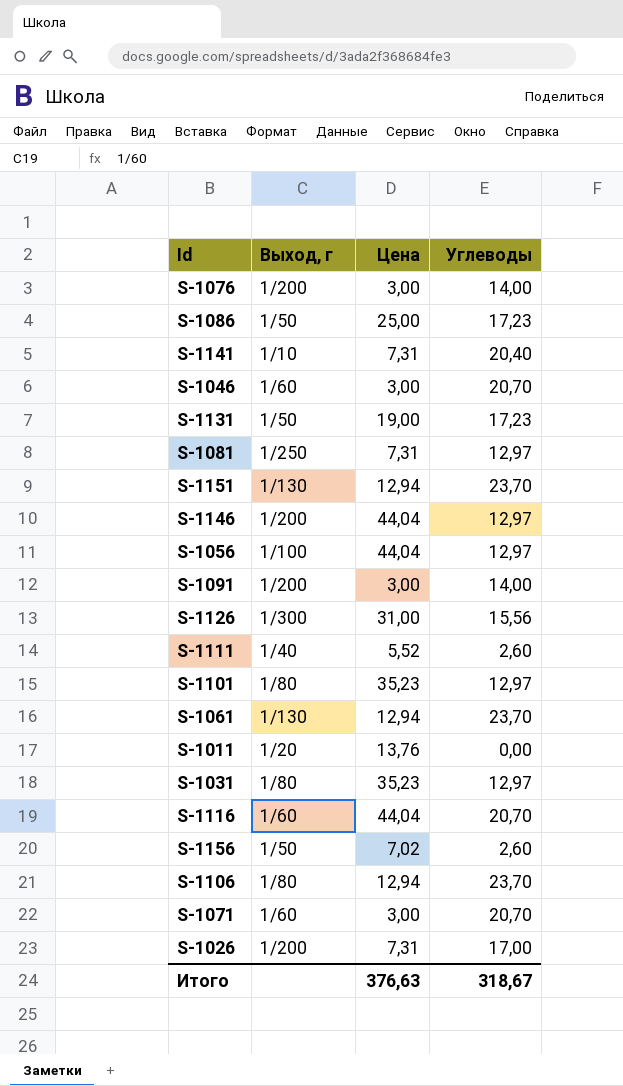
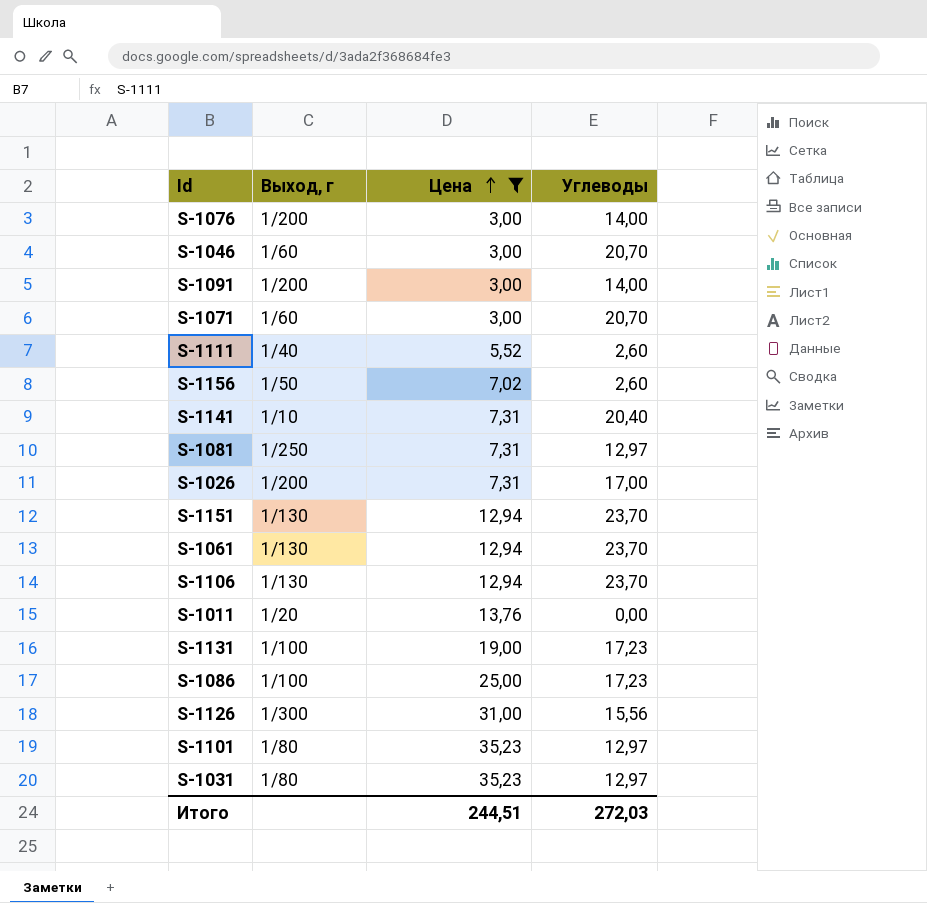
filter: none -> Цена != 44,04
row order: none -> Цена ascending
S-1106 | Выход, г: 1/80 -> 1/130
S-1131 | Выход, г: 1/50 -> 1/100
S-1086 | Выход, г: 1/50 -> 1/100
Итого | Цена: 376,63 -> 244,51
Итого | Углеводы: 318,67 -> 272,03

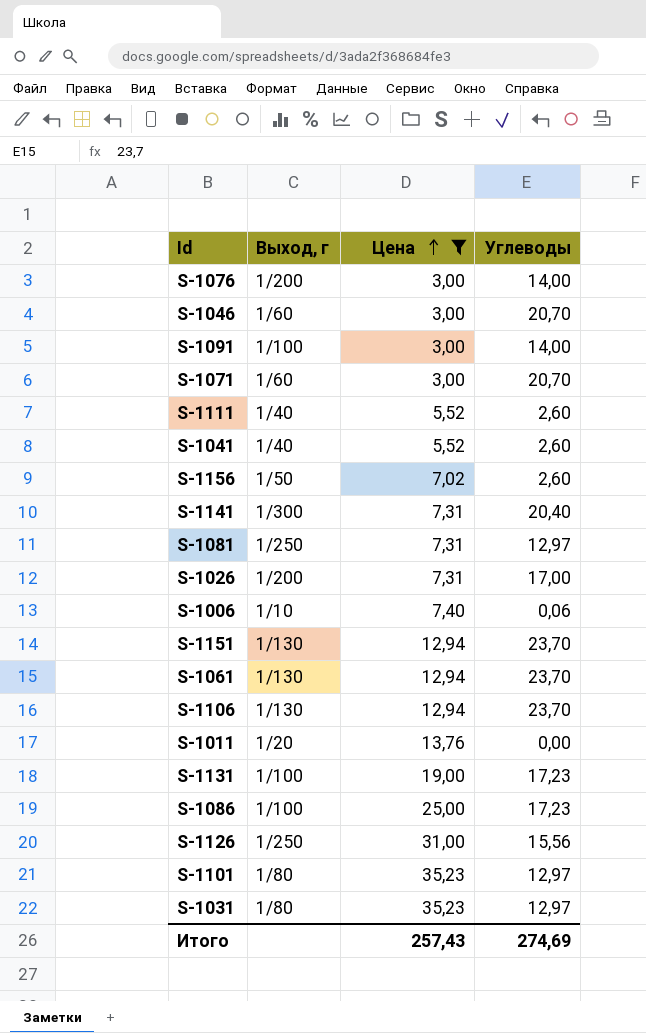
S-1091 | Выход, г: 1/200 -> 1/100
row S-1041: none -> 1/40 | 5,52 | 2,60
S-1141 | Выход, г: 1/10 -> 1/300
row S-1006: none -> 1/10 | 7,40 | 0,06
S-1126 | Выход, г: 1/300 -> 1/250
Итого | Цена: 244,51 -> 257,43
Итого | Углеводы: 272,03 -> 274,69

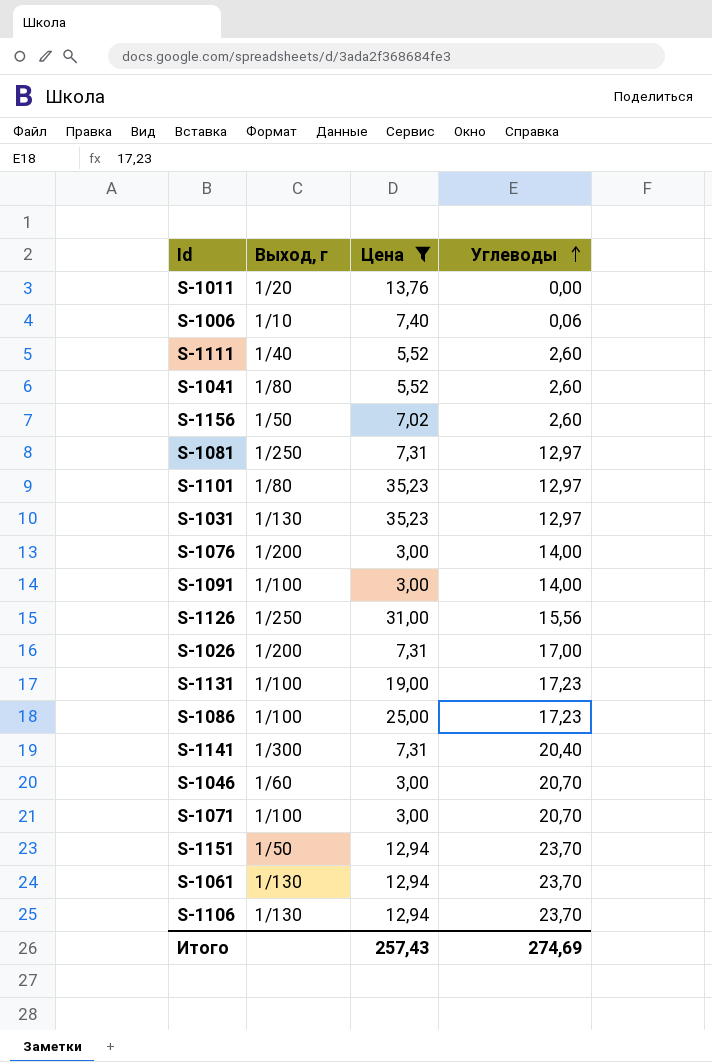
row order: Цена ascending -> Углеводы ascending
S-1041 | Выход, г: 1/40 -> 1/80
S-1031 | Выход, г: 1/80 -> 1/130
S-1071 | Выход, г: 1/60 -> 1/100
S-1151 | Выход, г: 1/130 -> 1/50

